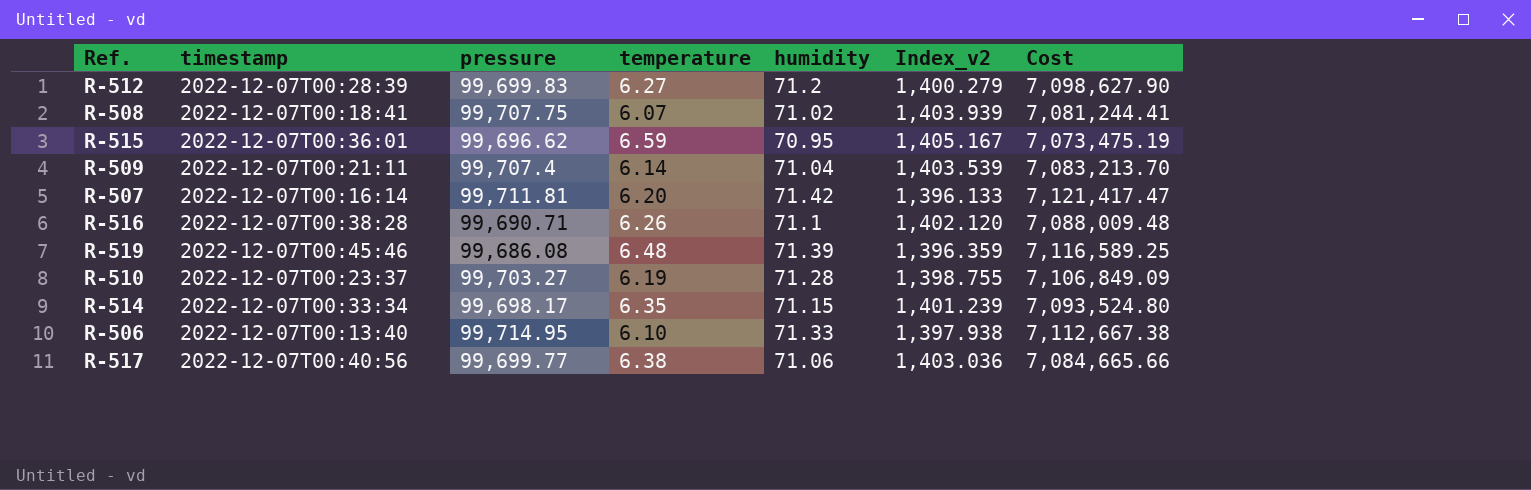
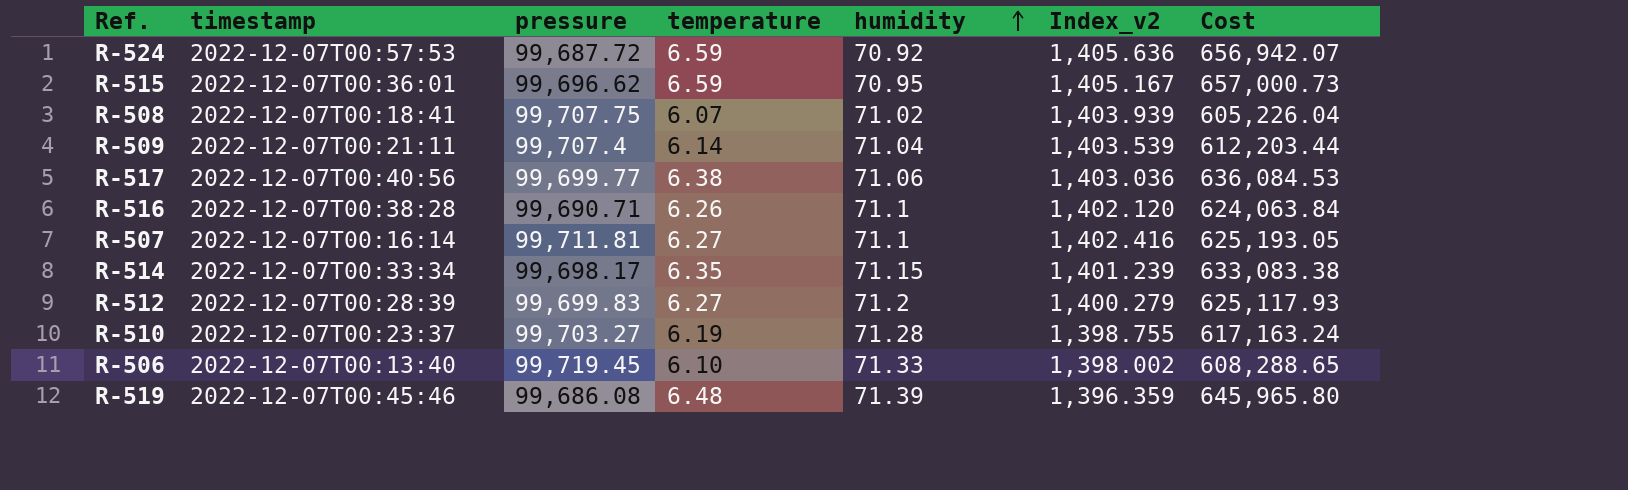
row order: none -> humidity ascending
column Cost | formula: [pressure] * [humidity] -> [pressure] * [temperature]
row R-524: none -> 2022-12-07T00:57:53 | 99,687.72 | 6.59 | 70.92 | 1,405.636 | 656,942.07
R-507 | temperature: 6.20 -> 6.27
R-507 | humidity: 71.42 -> 71.1
R-507 | Index_v2: 1,396.133 -> 1,402.416
R-506 | pressure: 99,714.95 -> 99,719.45
R-506 | Index_v2: 1,397.938 -> 1,398.002

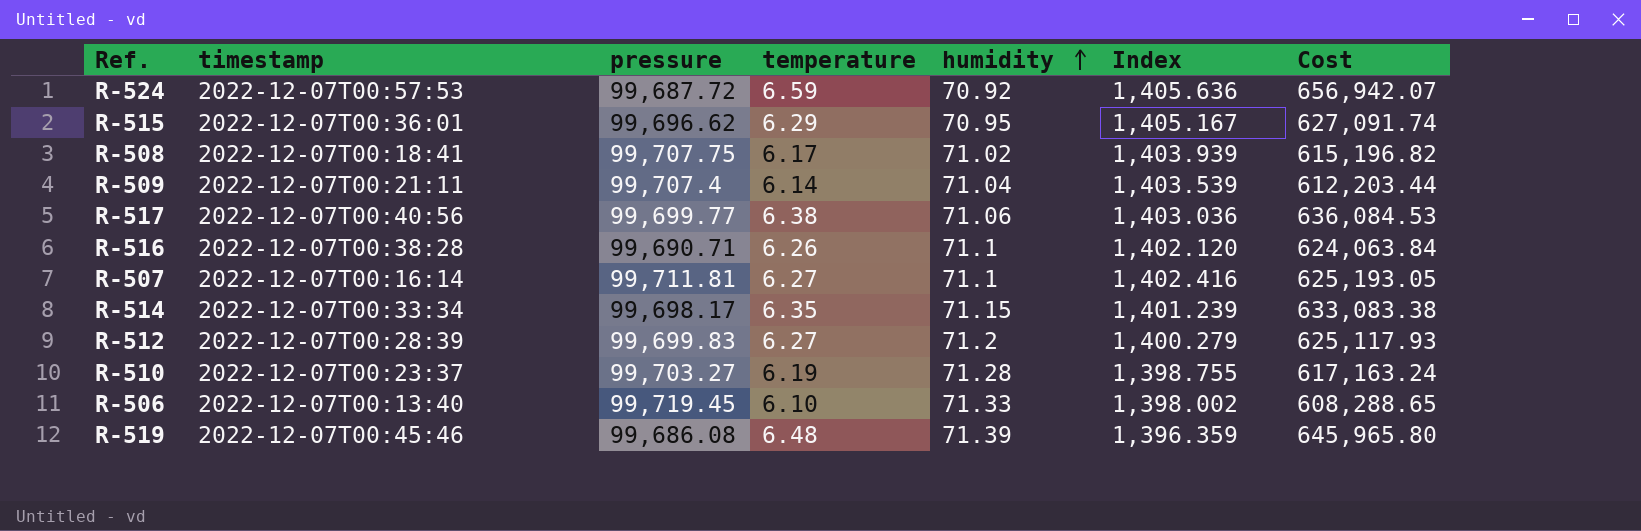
column name: Index_v2 -> Index
R-515 | temperature: 6.59 -> 6.29
R-515 | Cost: 657,000.73 -> 627,091.74
R-508 | temperature: 6.07 -> 6.17
R-508 | Cost: 605,226.04 -> 615,196.82

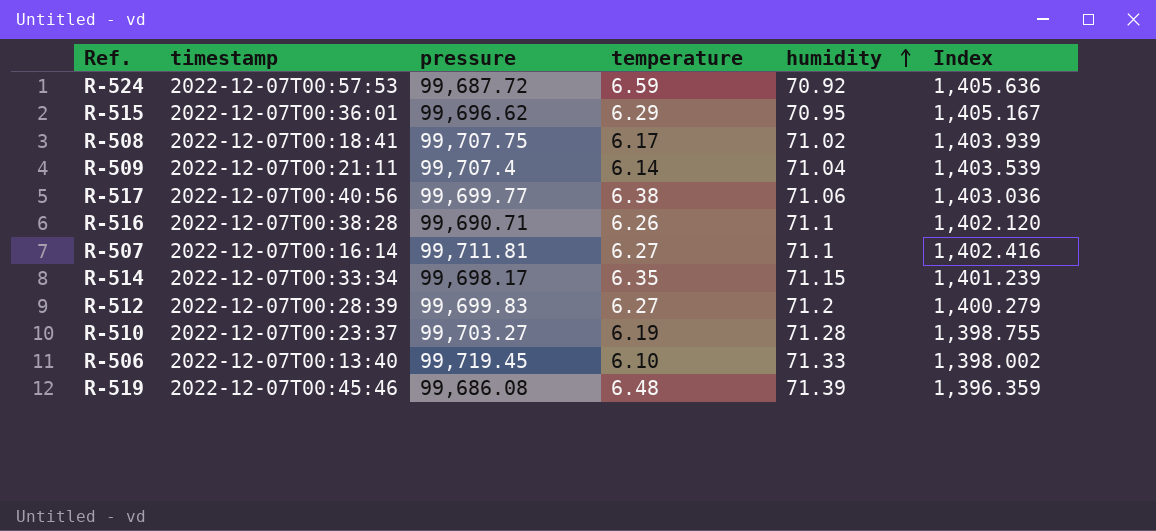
column Cost | formula: [pressure] * [temperature] -> none

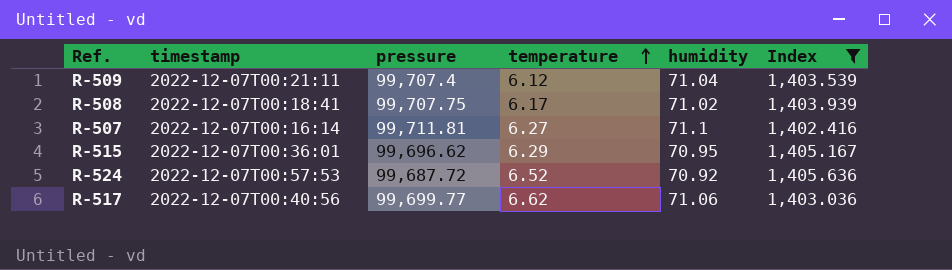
filter: none -> Index >= 1,402.416
row order: humidity ascending -> temperature ascending
R-509 | temperature: 6.14 -> 6.12
R-524 | temperature: 6.59 -> 6.52
R-517 | temperature: 6.38 -> 6.62

